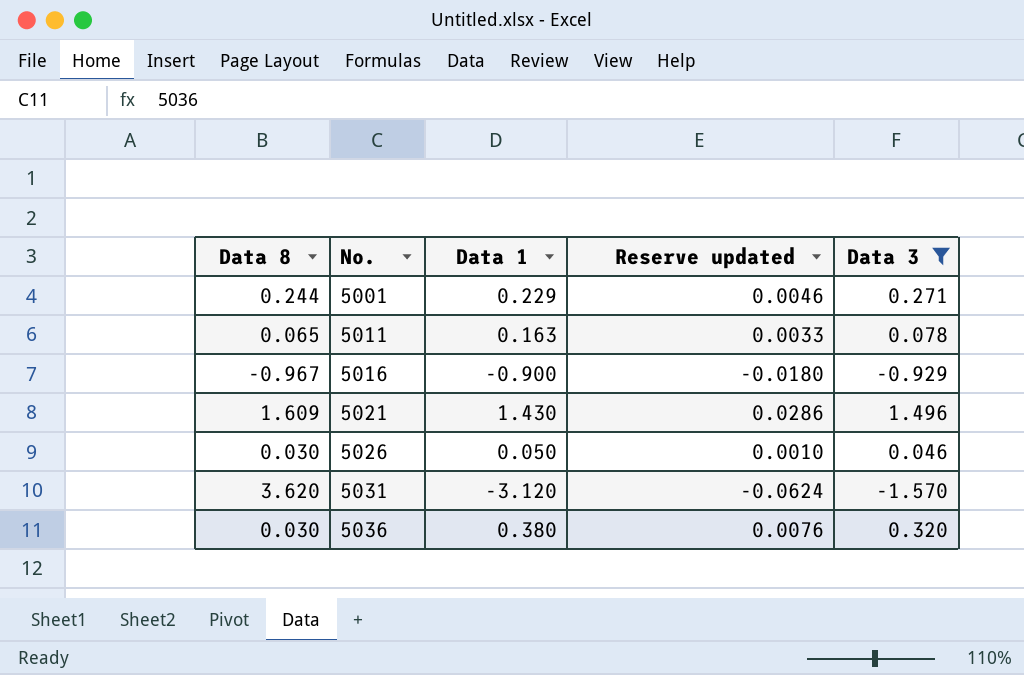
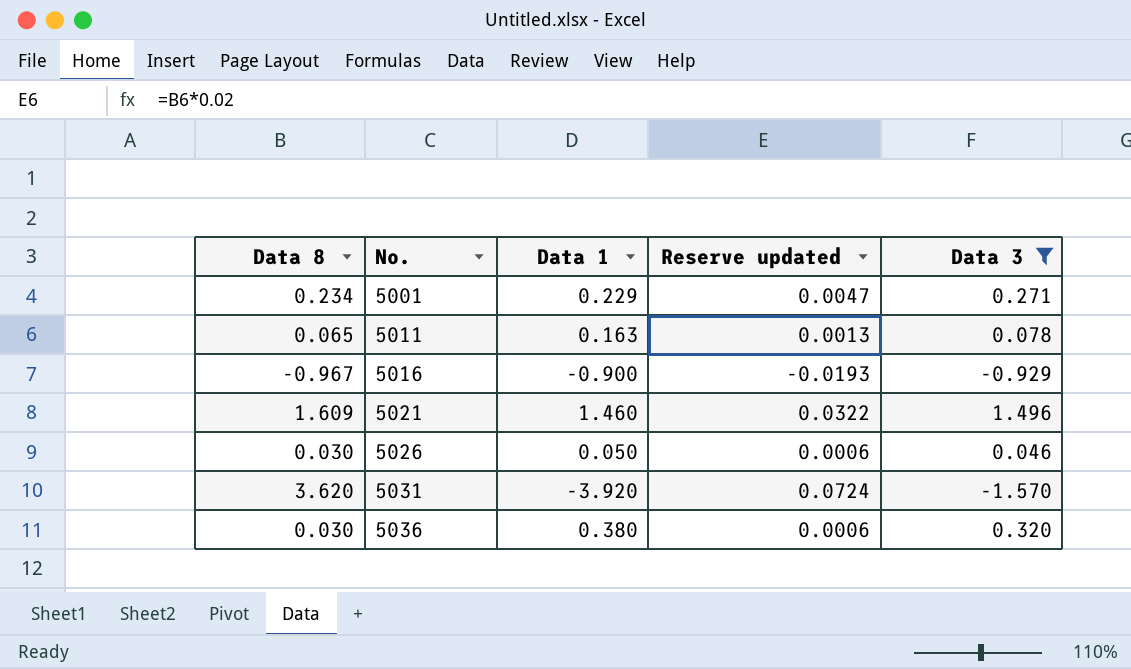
column Reserve updated | formula: [Data 1] * 0.02 -> [Data 8] * 0.02
5001 | Data 8: 0.244 -> 0.234
5021 | Data 1: 1.430 -> 1.460
5031 | Data 1: -3.120 -> -3.920

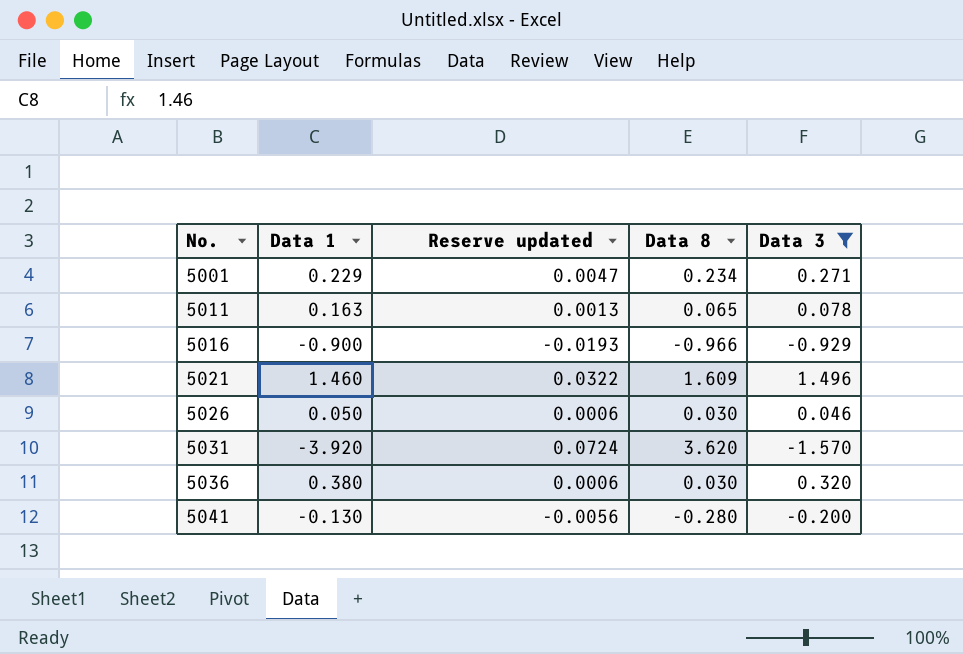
column Data 8 | position: 1 -> 4
5016 | Data 8: -0.967 -> -0.966
row 5041: none -> -0.130 | -0.0056 | -0.280 | -0.200

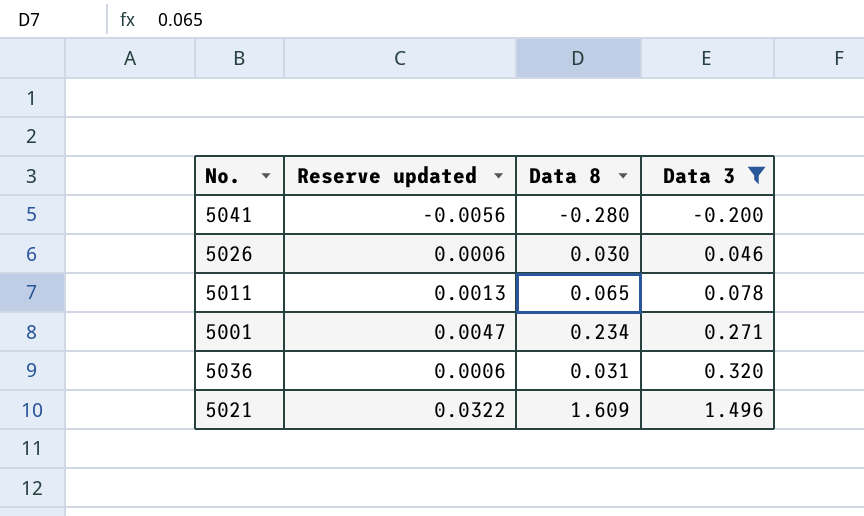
row order: No. ascending -> Data 3 ascending
column Data 1 | position: 2 -> none
row 5016: -0.900 | -0.0193 | -0.966 | -0.929 -> none
row 5031: -3.920 | 0.0724 | 3.620 | -1.570 -> none
5036 | Data 8: 0.030 -> 0.031

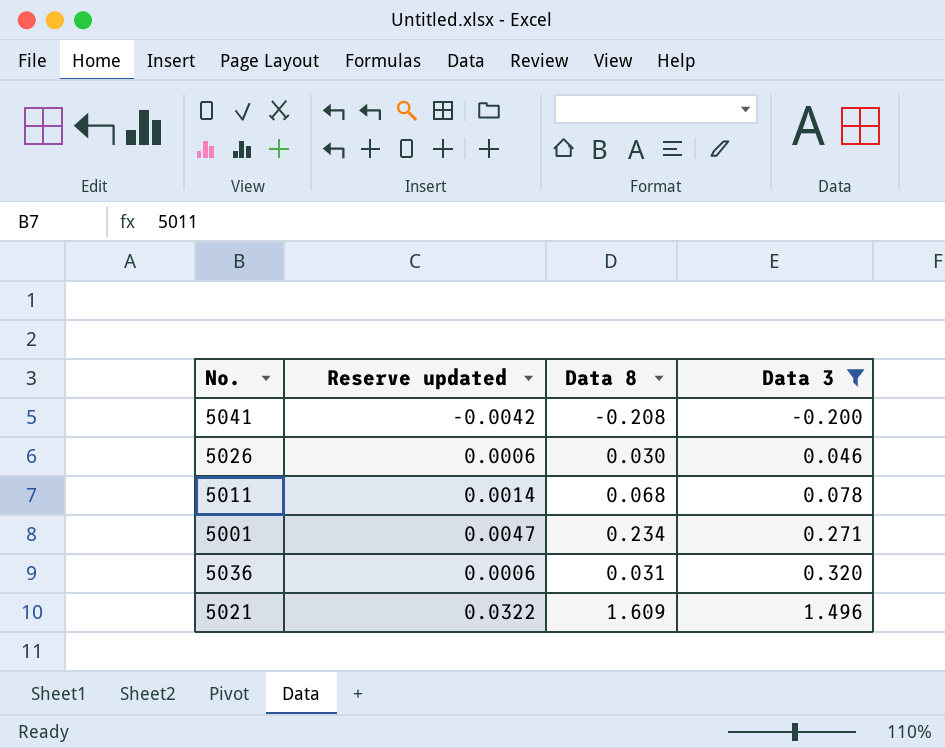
5041 | Reserve updated: -0.0056 -> -0.0042
5041 | Data 8: -0.280 -> -0.208
5011 | Reserve updated: 0.0013 -> 0.0014
5011 | Data 8: 0.065 -> 0.068

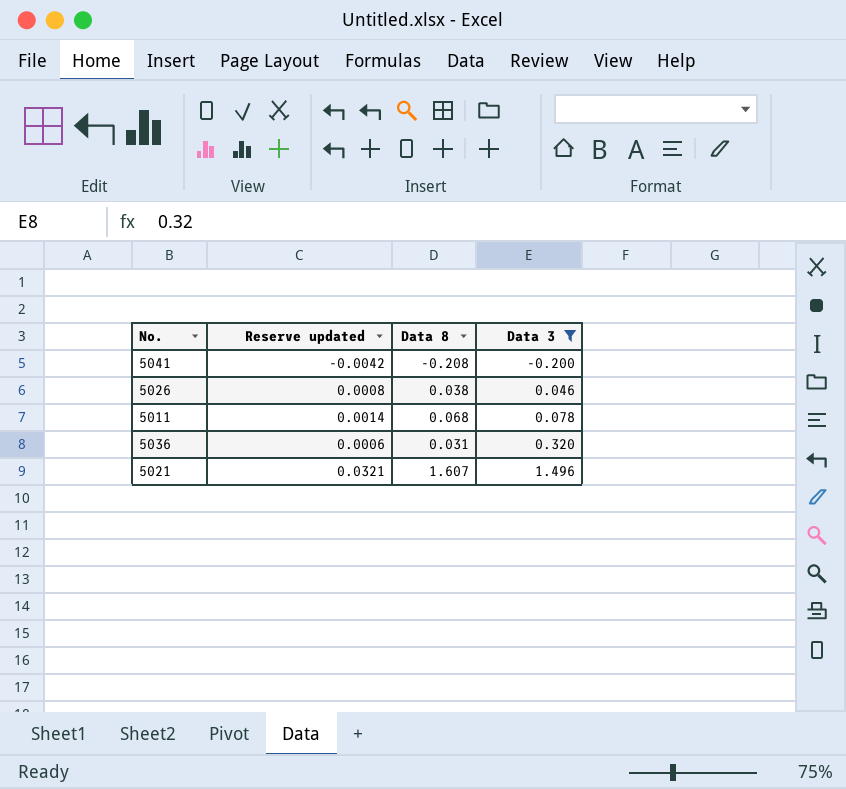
row 5001: 0.0047 | 0.234 | 0.271 -> none
5026 | Reserve updated: 0.0006 -> 0.0008
5026 | Data 8: 0.030 -> 0.038
5021 | Reserve updated: 0.0322 -> 0.0321
5021 | Data 8: 1.609 -> 1.607

